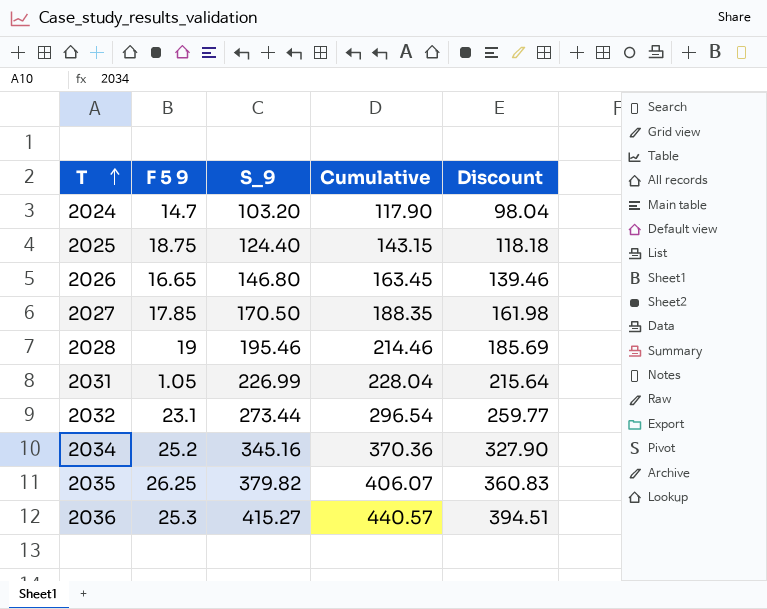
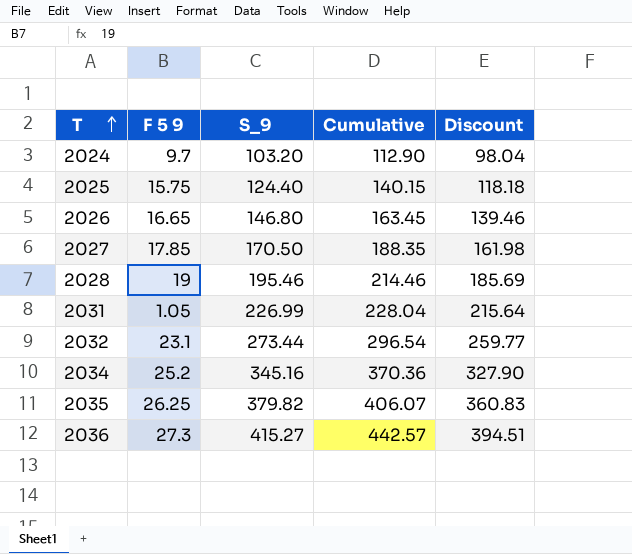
2024 | F 5 9: 14.7 -> 9.7
2024 | Cumulative: 117.90 -> 112.90
2025 | F 5 9: 18.75 -> 15.75
2025 | Cumulative: 143.15 -> 140.15
2036 | F 5 9: 25.3 -> 27.3
2036 | Cumulative: 440.57 -> 442.57

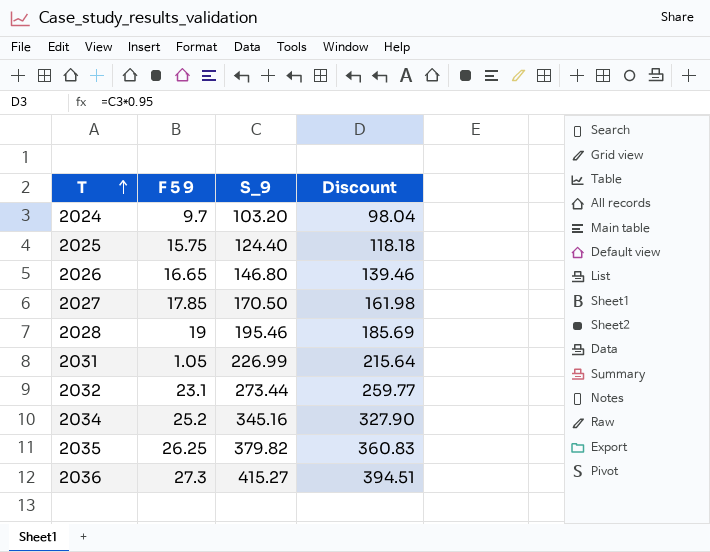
column Cumulative | formula: [F 5 9] + [S_9] -> none

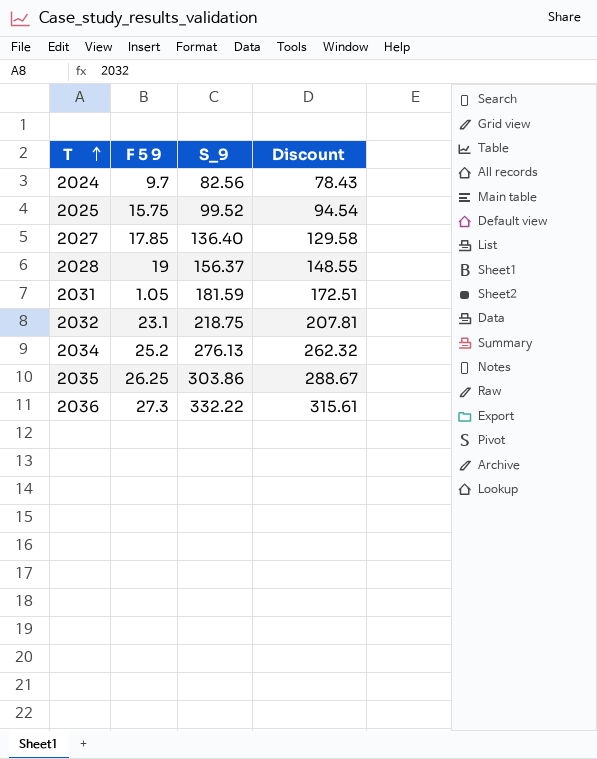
row 2026: 16.65 | 146.80 | 139.46 -> none
2024 | S_9: 103.20 -> 82.56
2024 | Discount: 98.04 -> 78.43
2025 | S_9: 124.40 -> 99.52
2025 | Discount: 118.18 -> 94.54
2027 | S_9: 170.50 -> 136.40
2027 | Discount: 161.98 -> 129.58
2028 | S_9: 195.46 -> 156.37
2028 | Discount: 185.69 -> 148.55
2031 | S_9: 226.99 -> 181.59
2031 | Discount: 215.64 -> 172.51
2032 | S_9: 273.44 -> 218.75
2032 | Discount: 259.77 -> 207.81
2034 | S_9: 345.16 -> 276.13
2034 | Discount: 327.90 -> 262.32
2035 | S_9: 379.82 -> 303.86
2035 | Discount: 360.83 -> 288.67
2036 | S_9: 415.27 -> 332.22
2036 | Discount: 394.51 -> 315.61

